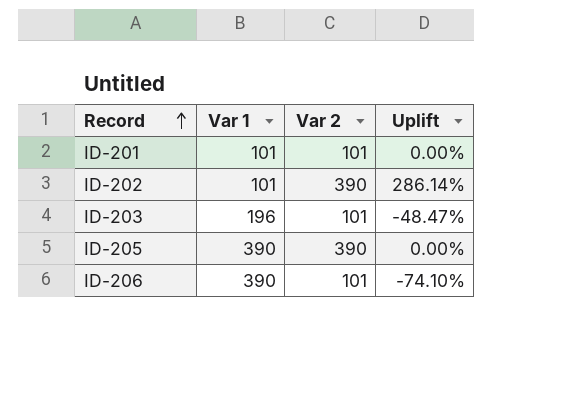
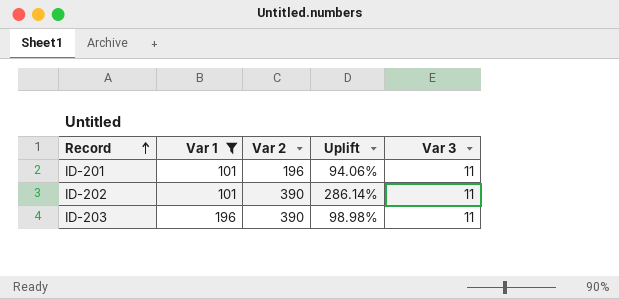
filter: none -> Var 1 != 390
column Var 3 | position: none -> 5
ID-201 | Var 2: 101 -> 196
ID-201 | Uplift: 0.00% -> 94.06%
ID-203 | Var 2: 101 -> 390
ID-203 | Uplift: -48.47% -> 98.98%

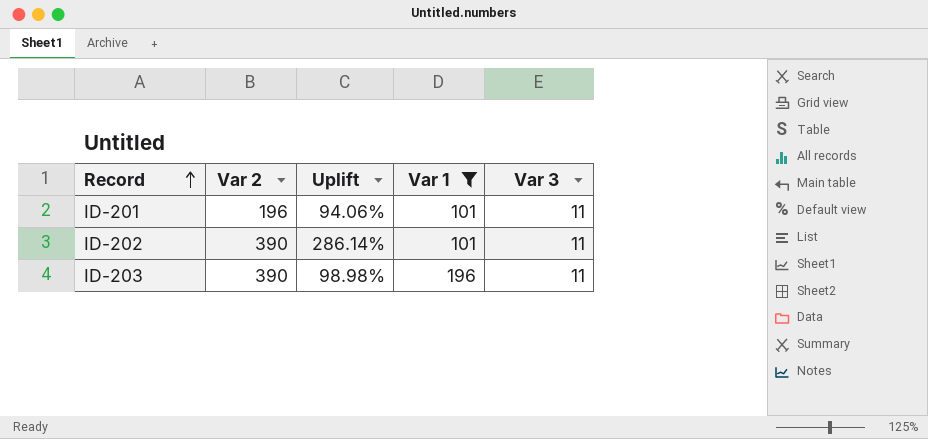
column Var 1 | position: 2 -> 4

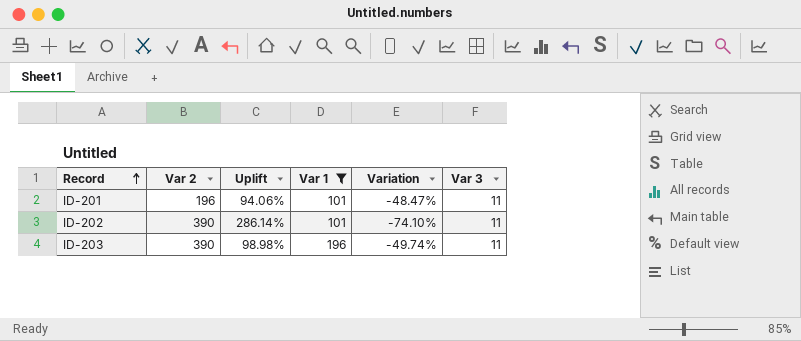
column Variation | formula: none -> ([Var 1] - [Var 2]) / [Var 2]

